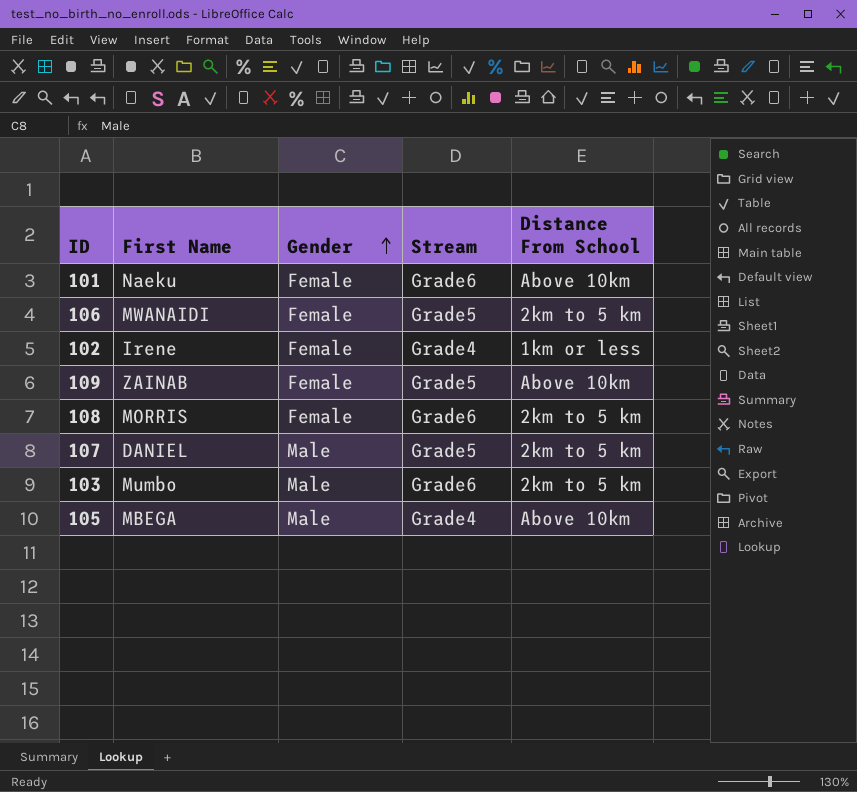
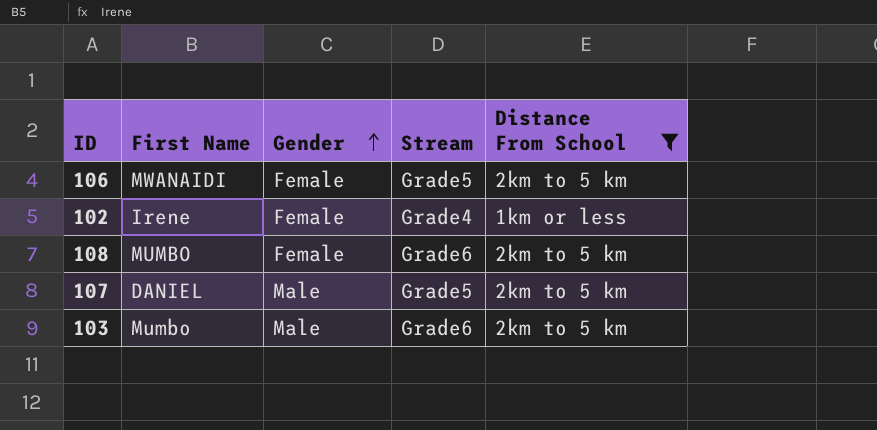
filter: none -> Distance From School != Above 10km
108 | First Name: MORRIS -> MUMBO

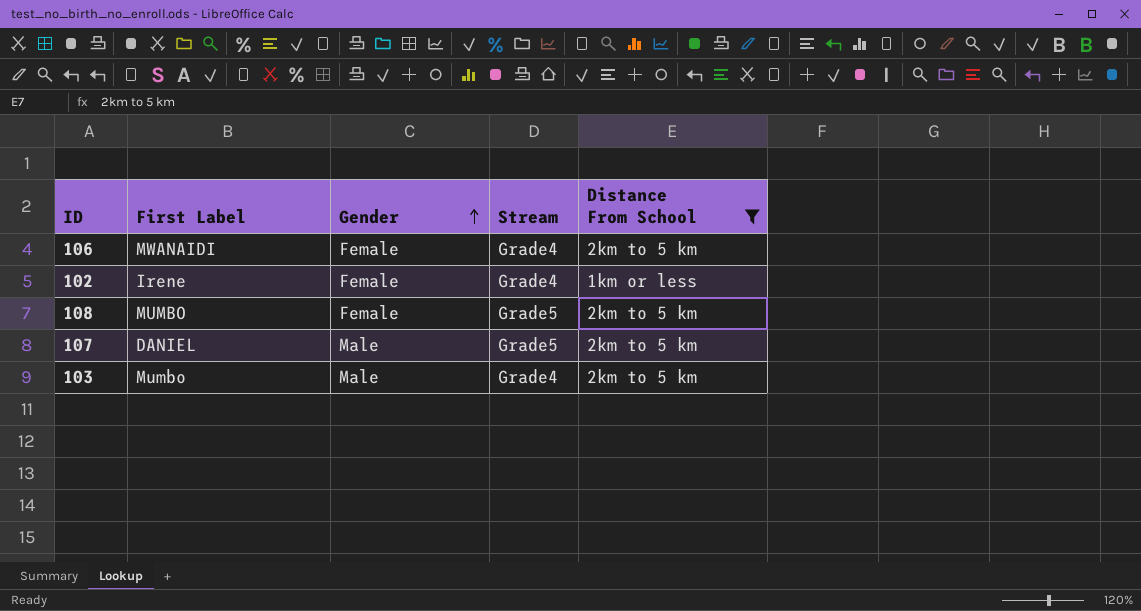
column name: First Name -> First Label
106 | Stream: Grade5 -> Grade4
108 | Stream: Grade6 -> Grade5
103 | Stream: Grade6 -> Grade4

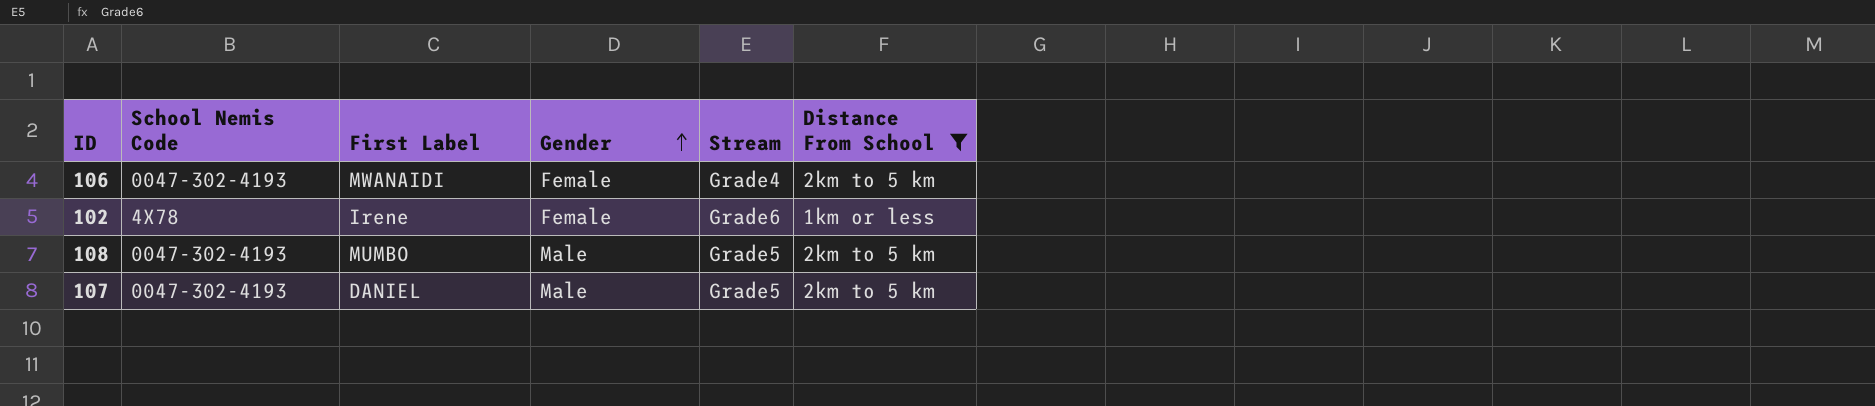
column School Nemis Code | position: none -> 2
row 103: Mumbo | Male | Grade4 | 2km to 5 km -> none
102 | Stream: Grade4 -> Grade6
108 | Gender: Female -> Male

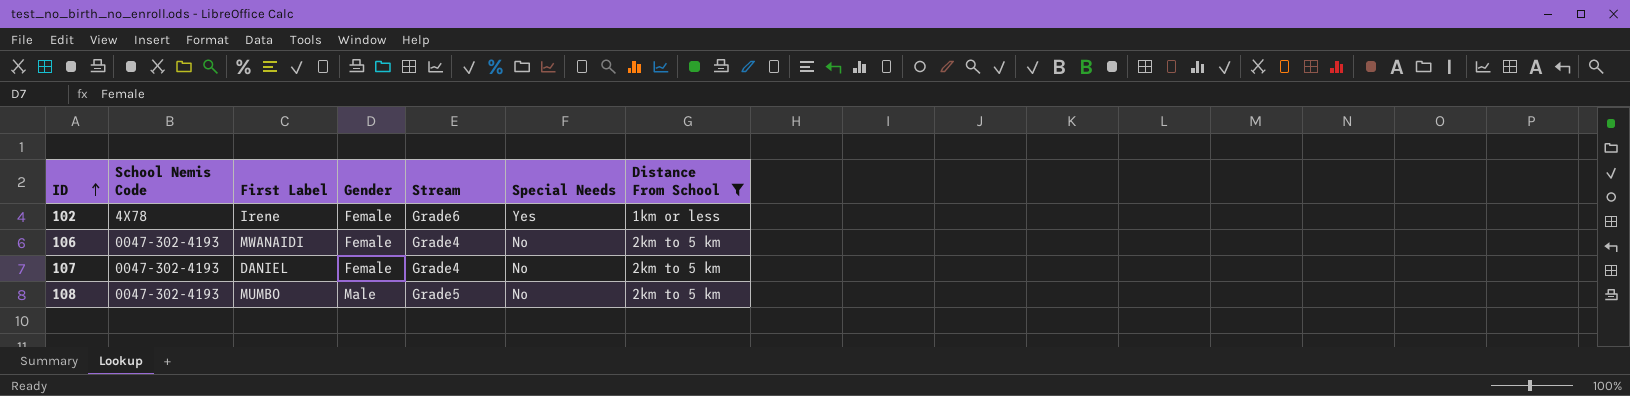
row order: Gender ascending -> ID ascending
column Special Needs | position: none -> 6
107 | Gender: Male -> Female
107 | Stream: Grade5 -> Grade4

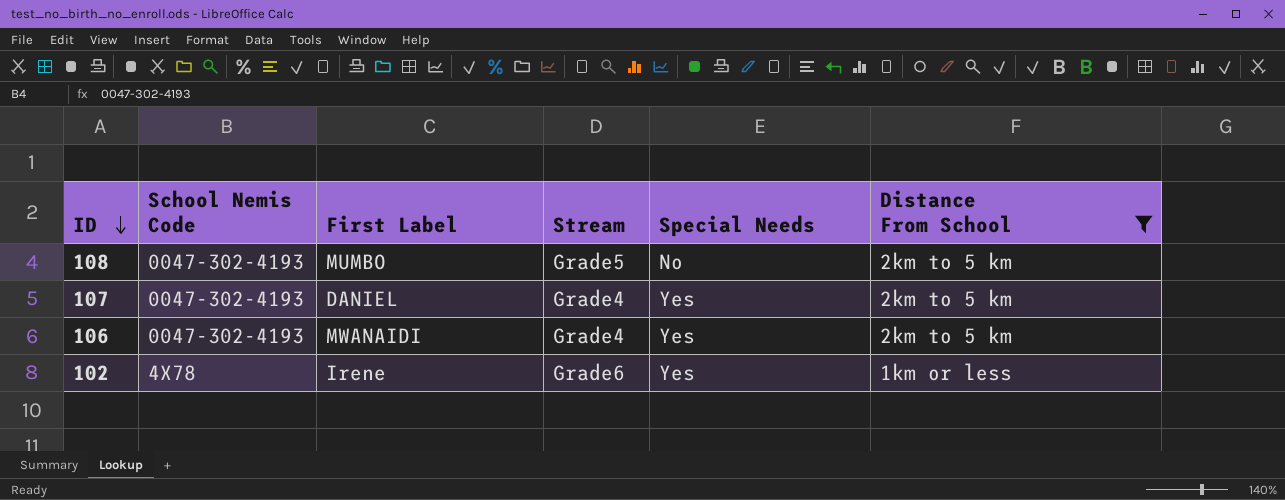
row order: ID ascending -> ID descending
column Gender | position: 4 -> none
107 | Special Needs: No -> Yes
106 | Special Needs: No -> Yes

